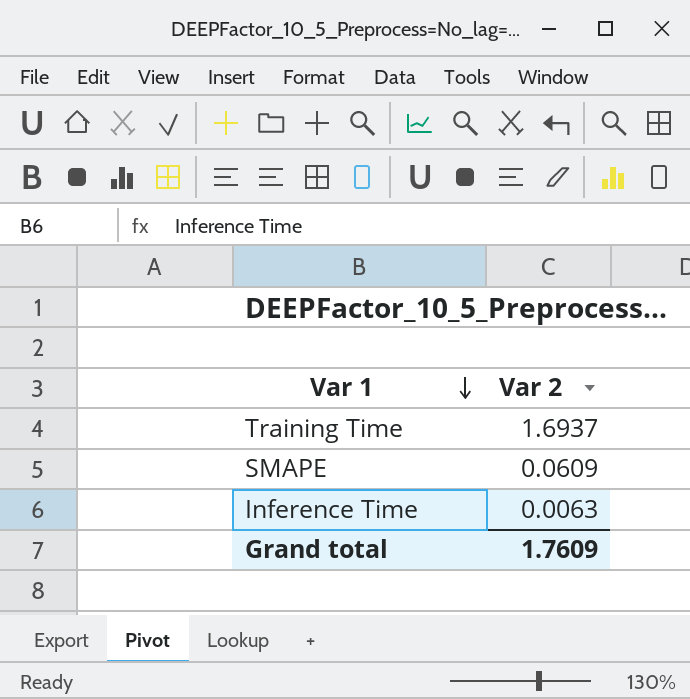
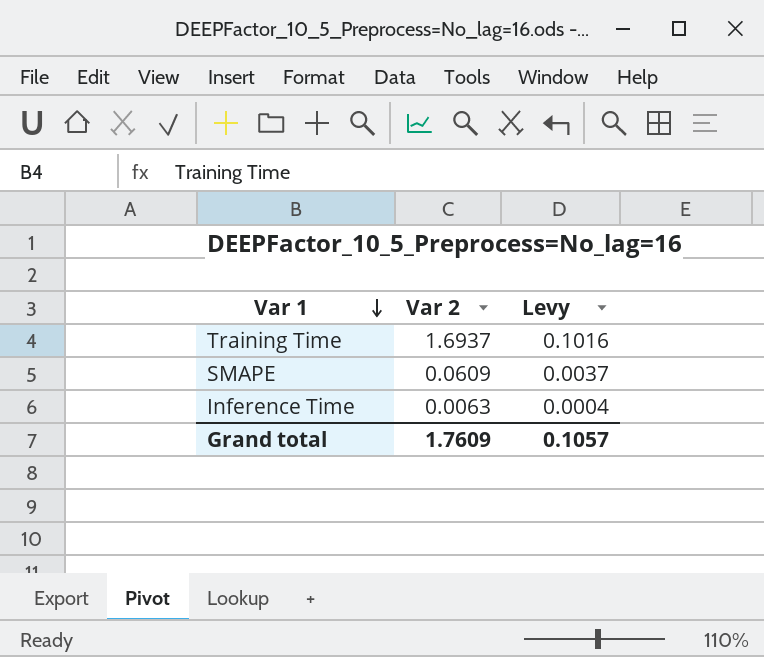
column Levy | formula: none -> [Var 2] * 0.06

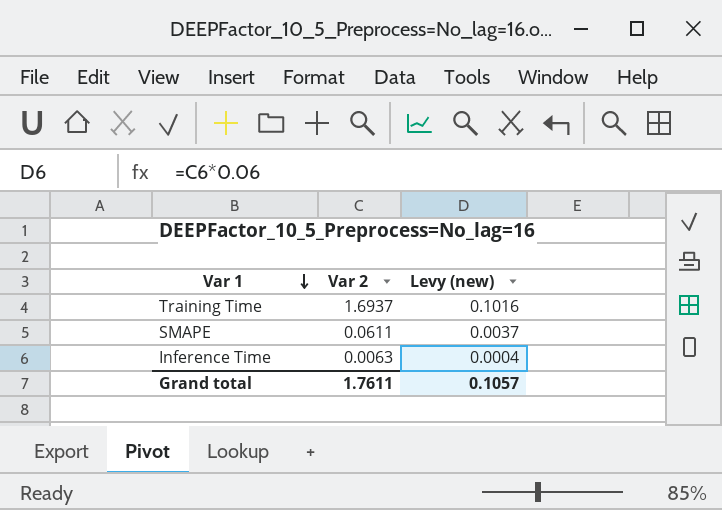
column name: Levy -> Levy (new)
SMAPE | Var 2: 0.0609 -> 0.0611
Grand total | Var 2: 1.7609 -> 1.7611

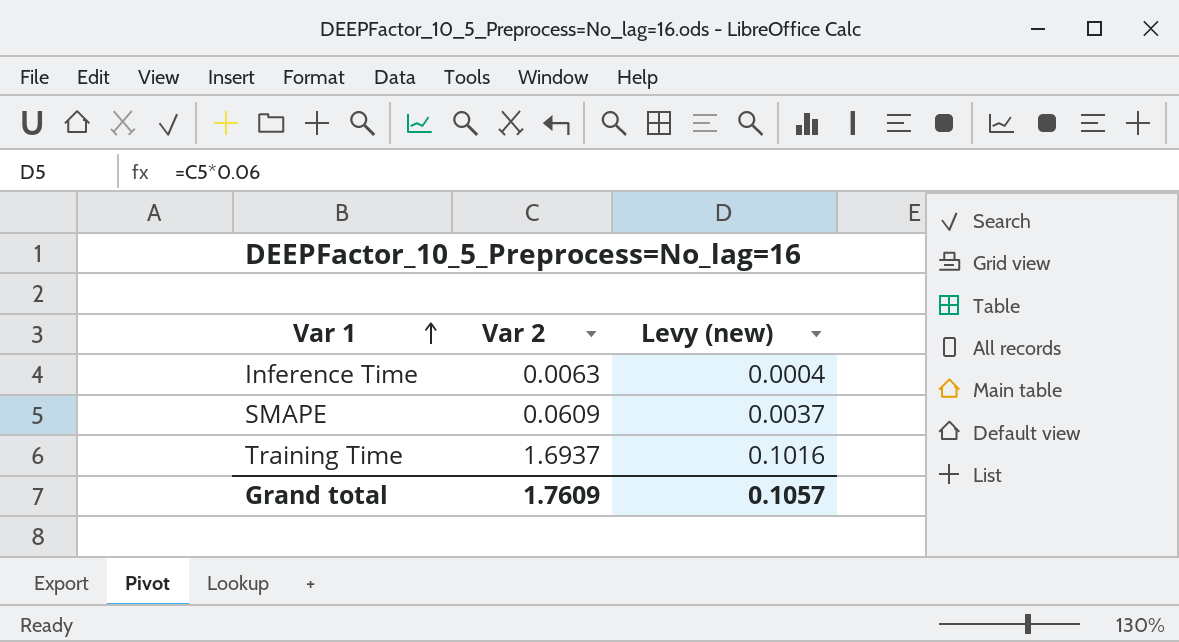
row order: Var 1 descending -> Var 1 ascending
SMAPE | Var 2: 0.0611 -> 0.0609
Grand total | Var 2: 1.7611 -> 1.7609

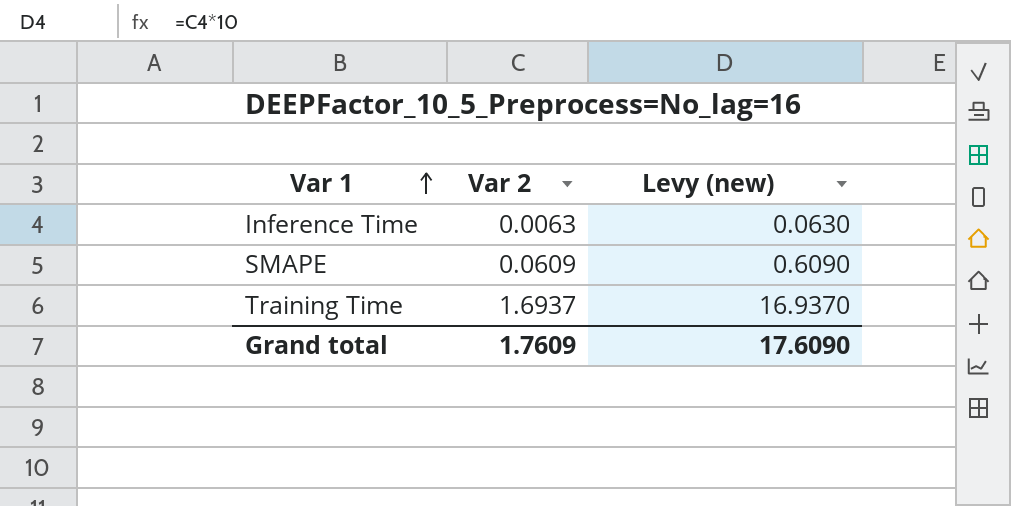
column Levy (new) | formula: [Var 2] * 0.06 -> [Var 2] * 10
Grand total | Levy (new): 0.1057 -> 17.6090

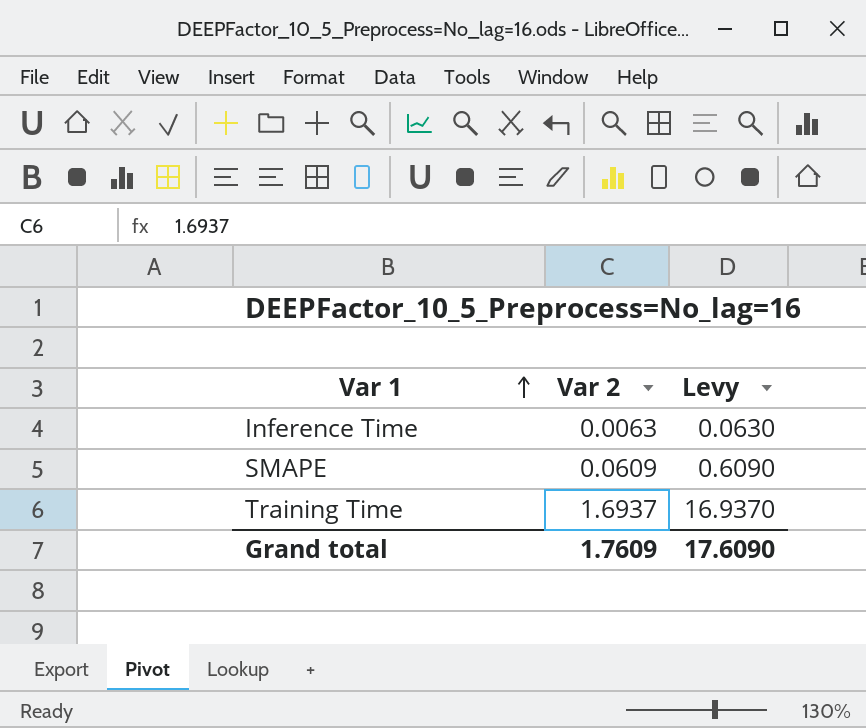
column name: Levy (new) -> Levy

